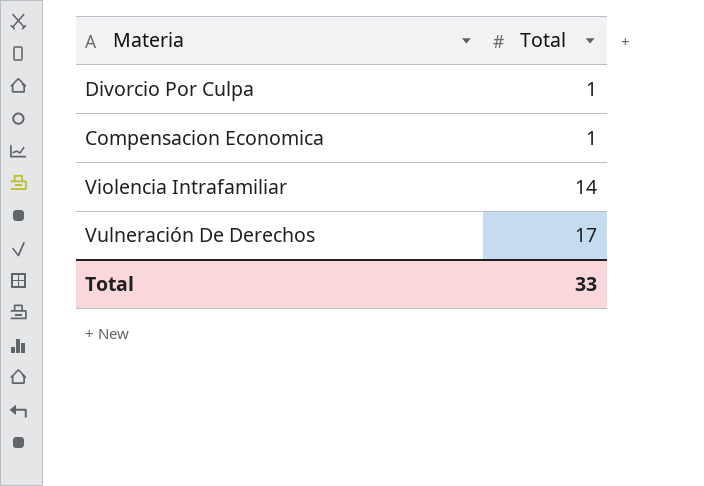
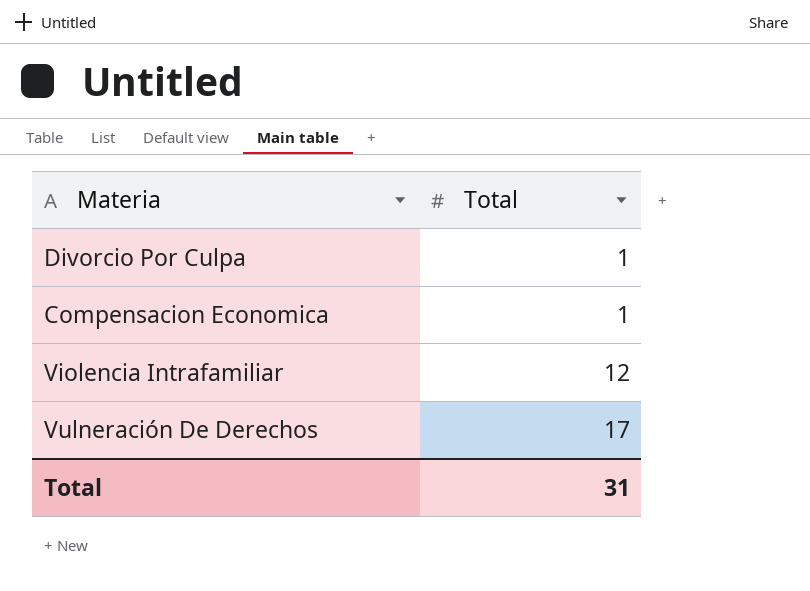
Violencia Intrafamiliar | Total: 14 -> 12
Total | Total: 33 -> 31

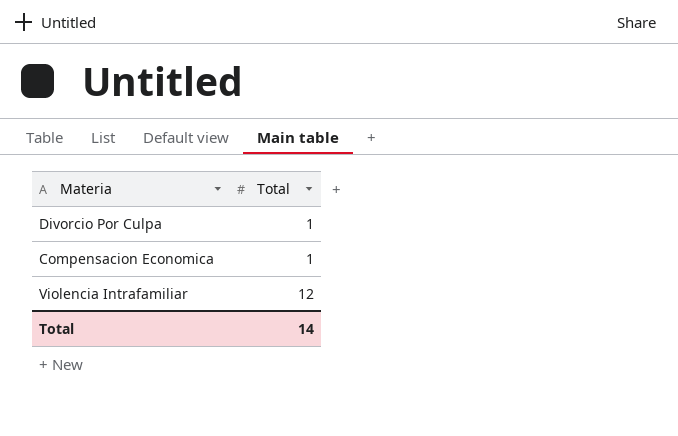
row Vulneración De Derechos: 17 -> none
Total | Total: 31 -> 14

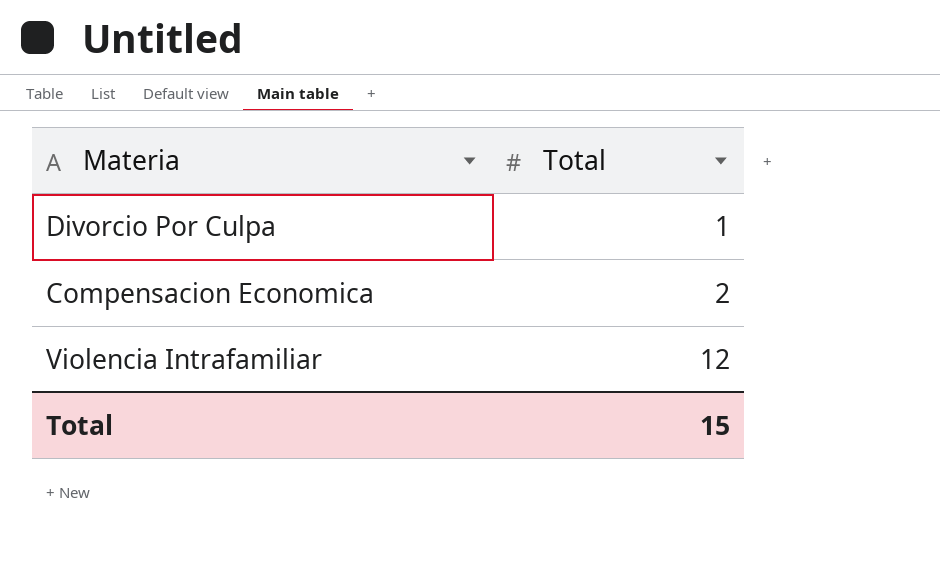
Compensacion Economica | Total: 1 -> 2
Total | Total: 14 -> 15

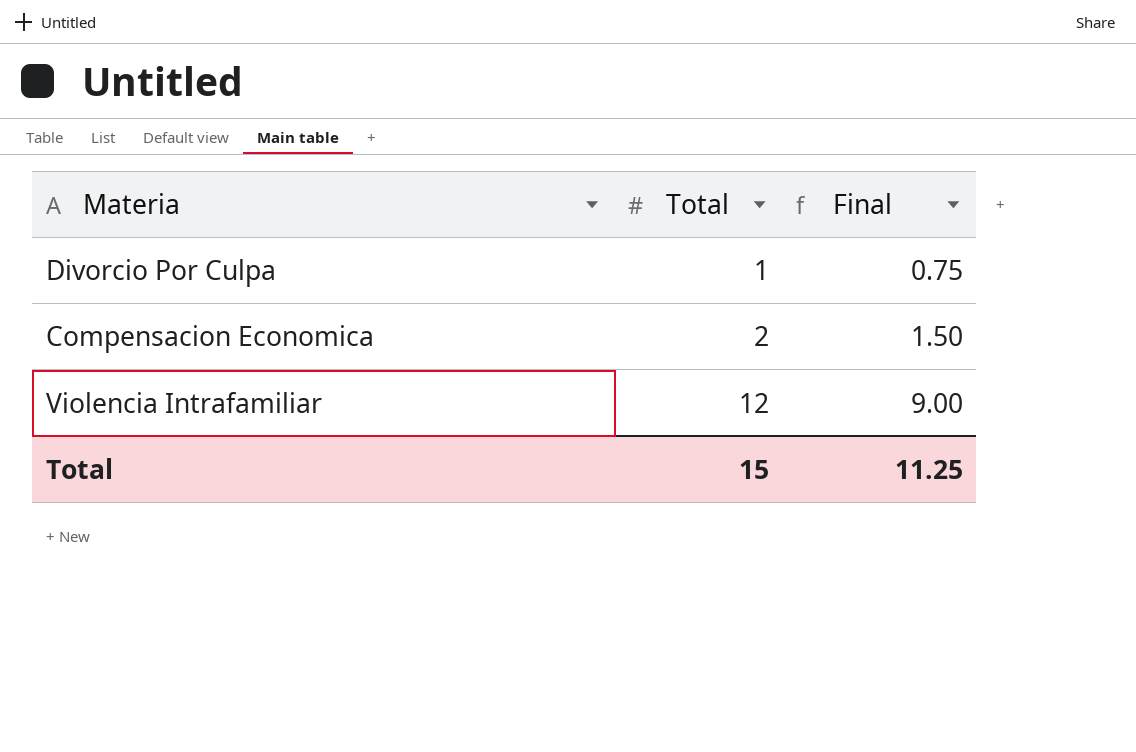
column Final | formula: none -> [Total] * 0.75

